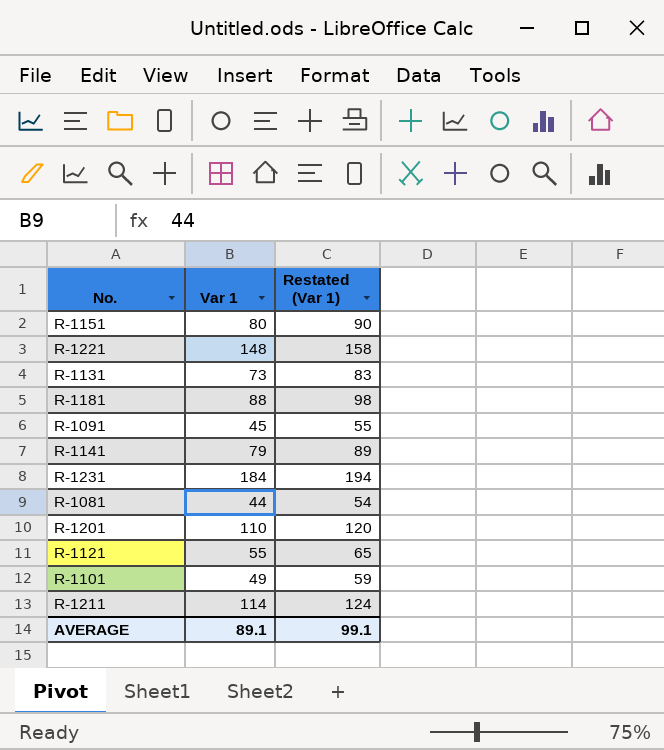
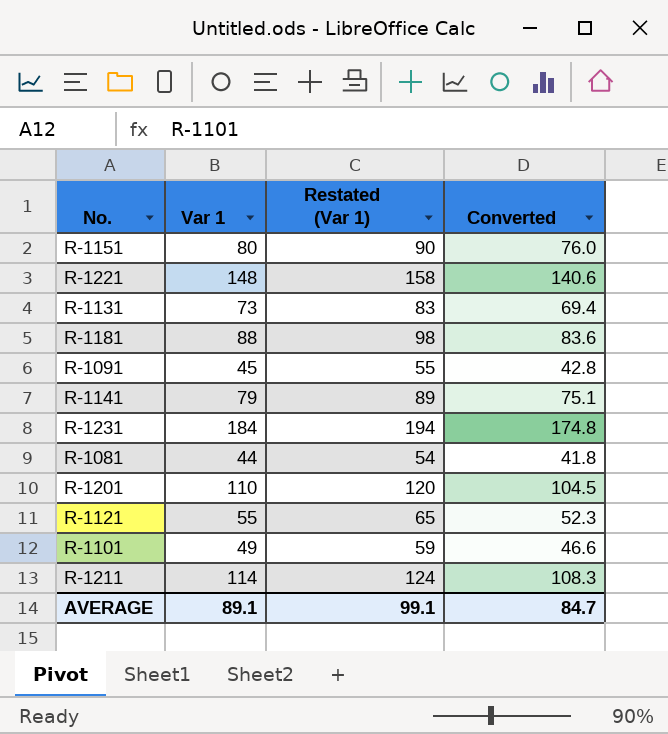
column Converted | formula: none -> [Var 1] * 0.95

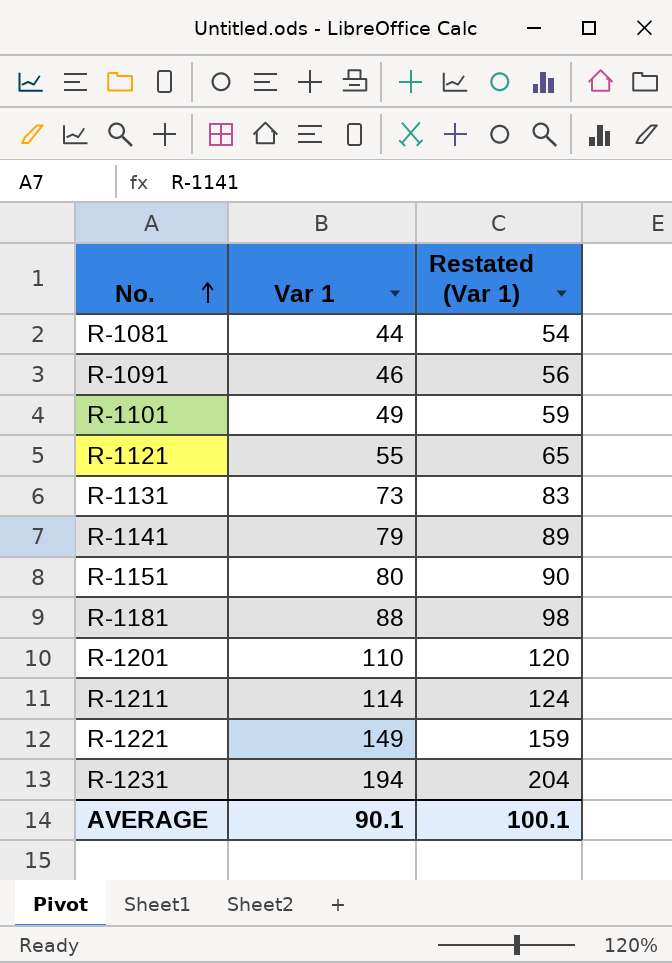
row order: none -> No. ascending
column Converted | formula: [Var 1] * 0.95 -> none
R-1091 | Var 1: 45 -> 46
R-1091 | Restated (Var 1): 55 -> 56
R-1221 | Var 1: 148 -> 149
R-1221 | Restated (Var 1): 158 -> 159
R-1231 | Var 1: 184 -> 194
R-1231 | Restated (Var 1): 194 -> 204
AVERAGE | Var 1: 89.1 -> 90.1
AVERAGE | Restated (Var 1): 99.1 -> 100.1

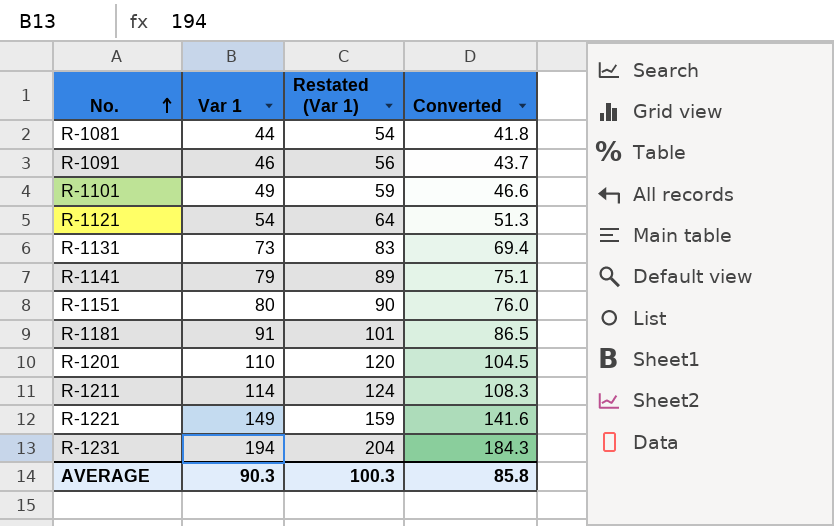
column Converted | formula: none -> [Var 1] * 0.95
R-1121 | Var 1: 55 -> 54
R-1121 | Restated (Var 1): 65 -> 64
R-1181 | Var 1: 88 -> 91
R-1181 | Restated (Var 1): 98 -> 101
AVERAGE | Var 1: 90.1 -> 90.3
AVERAGE | Restated (Var 1): 100.1 -> 100.3

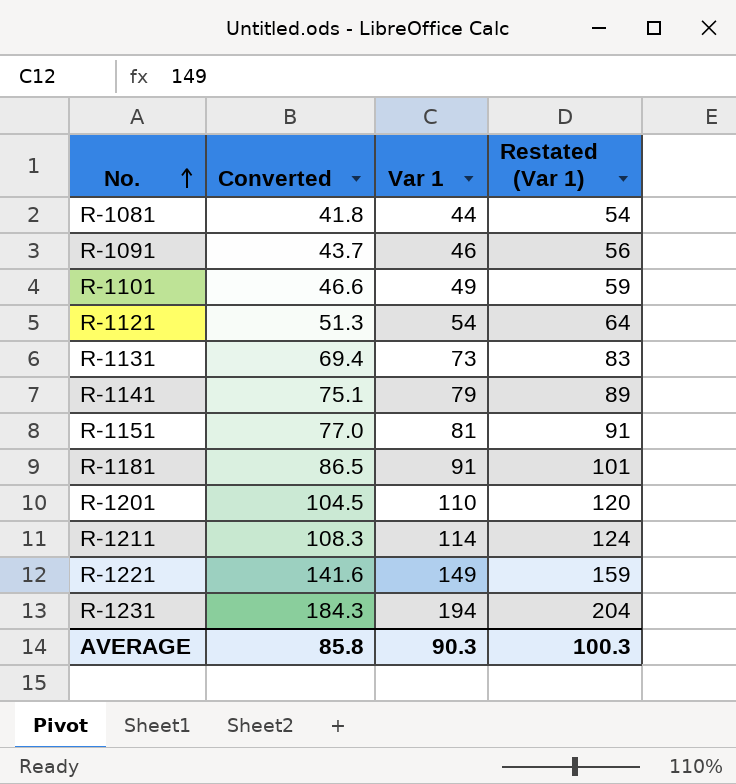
column Converted | position: 4 -> 2
R-1151 | Converted: 76.0 -> 77.0
R-1151 | Var 1: 80 -> 81
R-1151 | Restated (Var 1): 90 -> 91

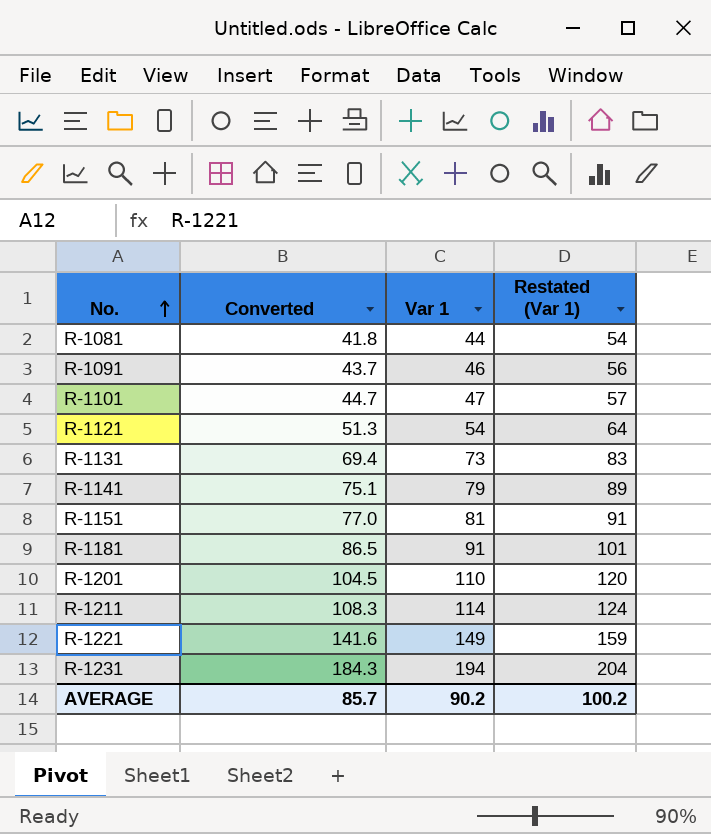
R-1101 | Converted: 46.6 -> 44.7
R-1101 | Var 1: 49 -> 47
R-1101 | Restated (Var 1): 59 -> 57
AVERAGE | Converted: 85.8 -> 85.7
AVERAGE | Var 1: 90.3 -> 90.2
AVERAGE | Restated (Var 1): 100.3 -> 100.2

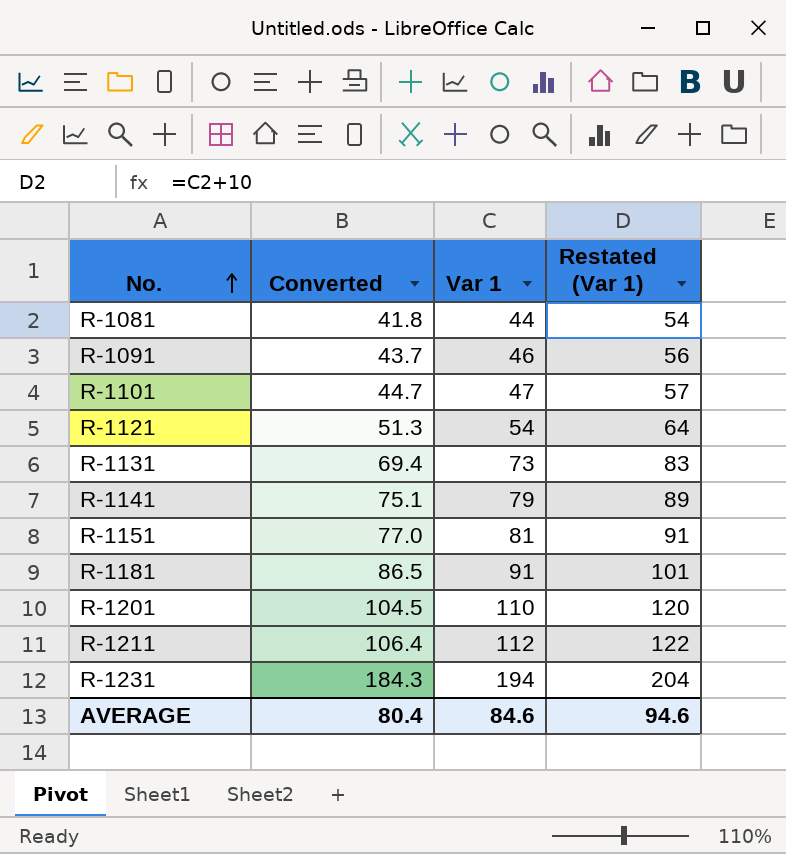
row R-1221: 141.6 | 149 | 159 -> none
R-1211 | Converted: 108.3 -> 106.4
R-1211 | Var 1: 114 -> 112
R-1211 | Restated (Var 1): 124 -> 122
AVERAGE | Converted: 85.7 -> 80.4
AVERAGE | Var 1: 90.2 -> 84.6
AVERAGE | Restated (Var 1): 100.2 -> 94.6

